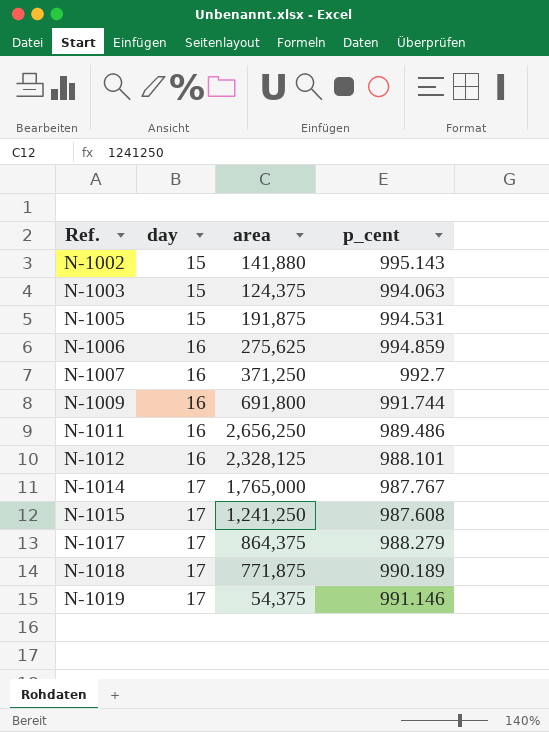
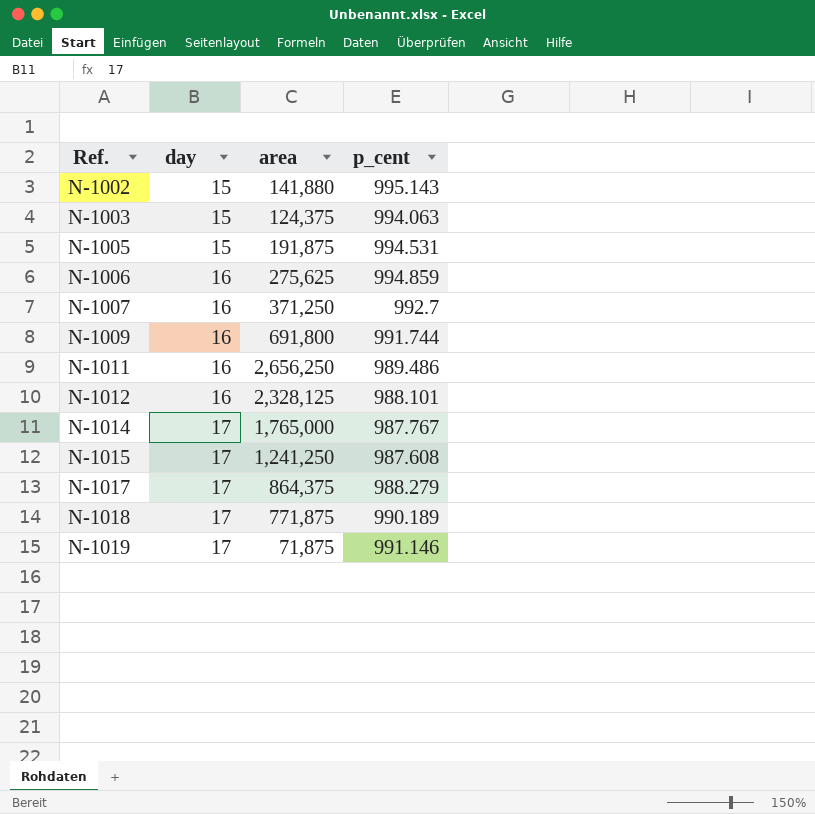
N-1019 | area: 54,375 -> 71,875

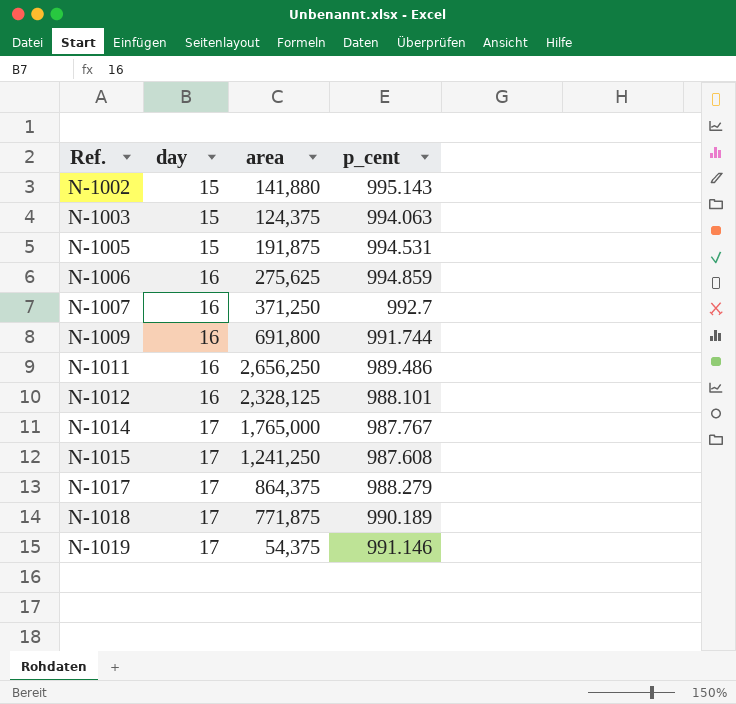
N-1019 | area: 71,875 -> 54,375

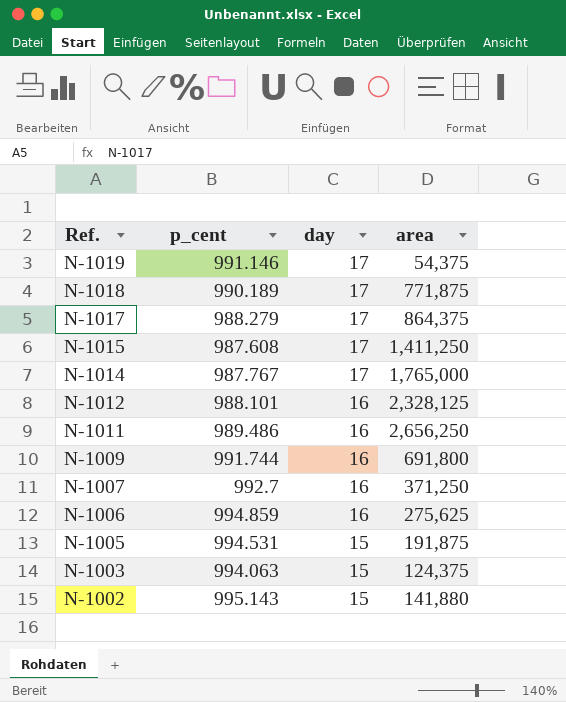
row order: Ref. ascending -> Ref. descending
column p_cent | position: 4 -> 2
N-1015 | area: 1,241,250 -> 1,411,250

